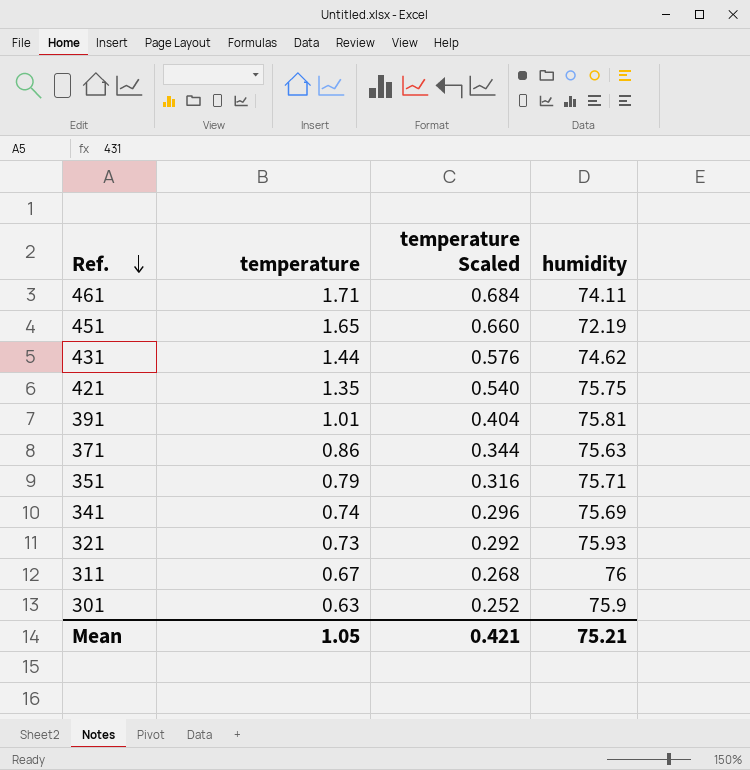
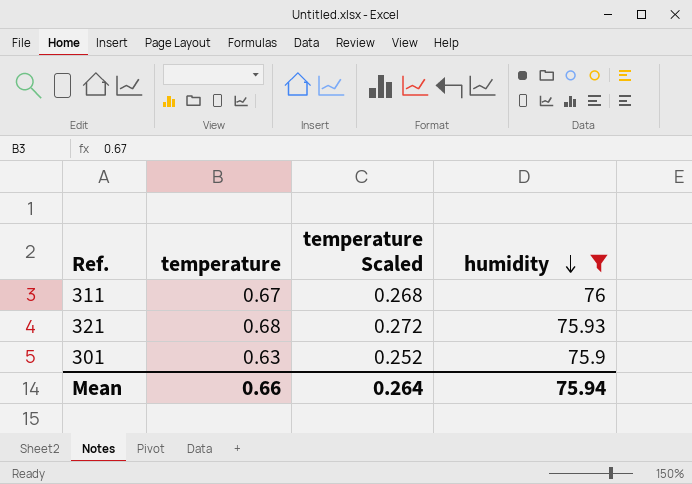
filter: none -> humidity >= 75.9
row order: Ref. descending -> humidity descending
321 | temperature: 0.73 -> 0.68
321 | temperature Scaled: 0.292 -> 0.272
Mean | temperature: 1.05 -> 0.66
Mean | temperature Scaled: 0.421 -> 0.264
Mean | humidity: 75.21 -> 75.94

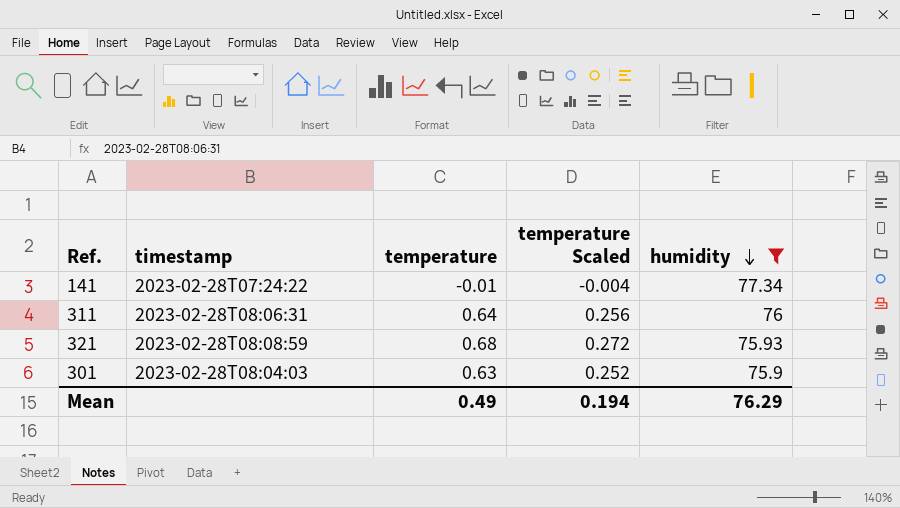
column timestamp | position: none -> 2
row 141: none -> 2023-02-28T07:24:22 | -0.01 | -0.004 | 77.34
311 | temperature: 0.67 -> 0.64
311 | temperature Scaled: 0.268 -> 0.256
Mean | temperature: 0.66 -> 0.49
Mean | temperature Scaled: 0.264 -> 0.194
Mean | humidity: 75.94 -> 76.29

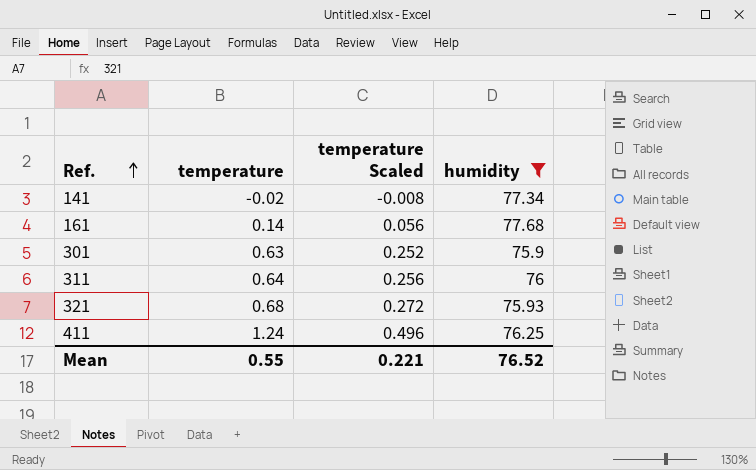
row order: humidity descending -> Ref. ascending
column timestamp | position: 2 -> none
141 | temperature: -0.01 -> -0.02
141 | temperature Scaled: -0.004 -> -0.008
row 161: none -> 0.14 | 0.056 | 77.68
row 411: none -> 1.24 | 0.496 | 76.25
Mean | temperature: 0.49 -> 0.55
Mean | temperature Scaled: 0.194 -> 0.221
Mean | humidity: 76.29 -> 76.52

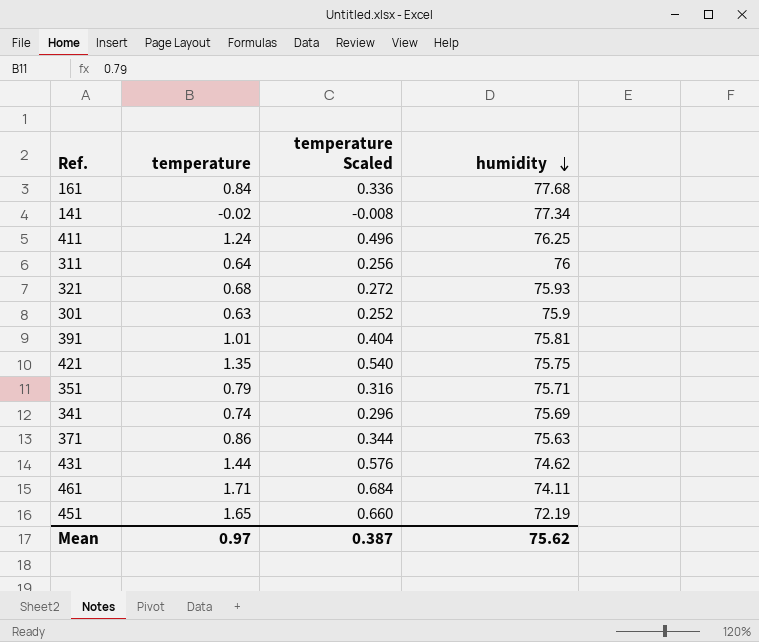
filter: humidity >= 75.9 -> none
row order: Ref. ascending -> humidity descending
161 | temperature: 0.14 -> 0.84
161 | temperature Scaled: 0.056 -> 0.336
Mean | temperature: 0.55 -> 0.97
Mean | temperature Scaled: 0.221 -> 0.387
Mean | humidity: 76.52 -> 75.62

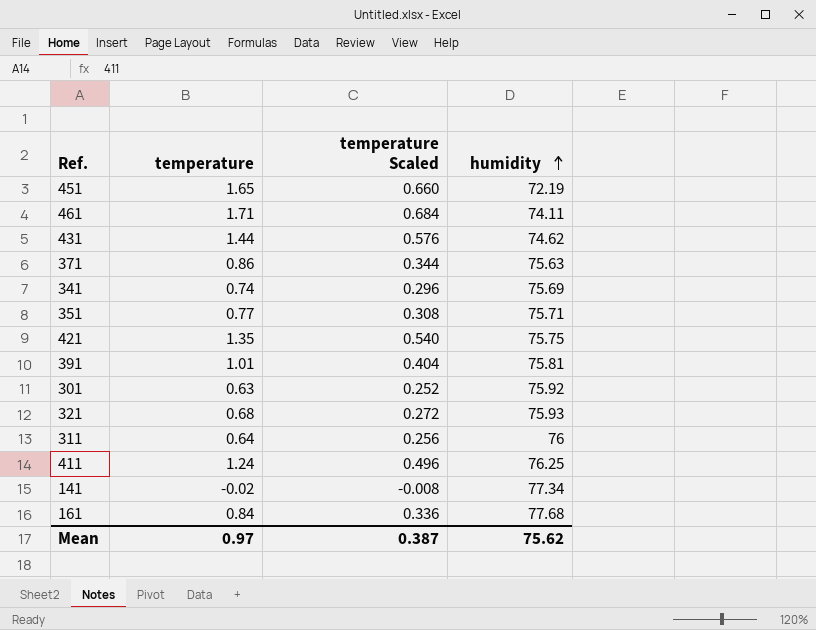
row order: humidity descending -> humidity ascending
351 | temperature: 0.79 -> 0.77
351 | temperature Scaled: 0.316 -> 0.308
301 | humidity: 75.9 -> 75.92

